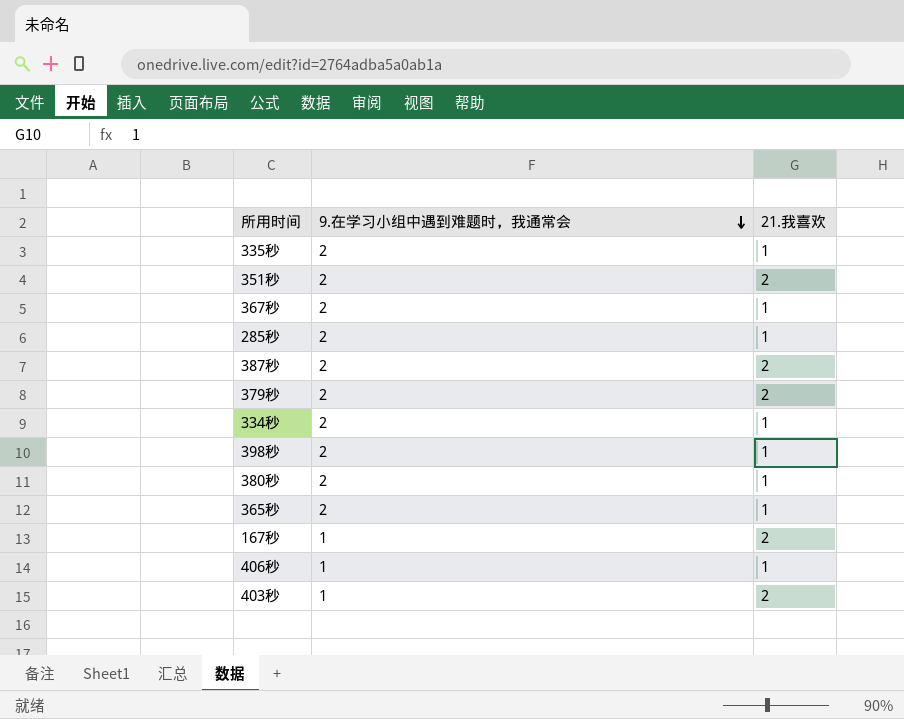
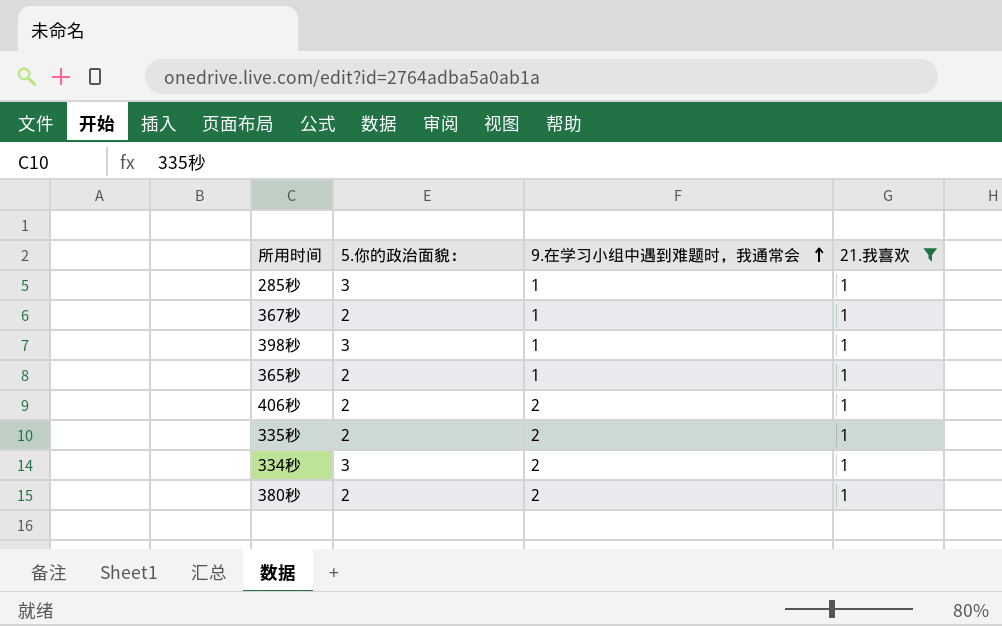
filter: none -> 21.我喜欢 = 1
row order: 9.在学习小组中遇到难题时，我通常会 descending -> 9.在学习小组中遇到难题时，我通常会 ascending
column 5.你的政治面貌： | position: none -> 2
285秒 | 9.在学习小组中遇到难题时，我通常会: 2 -> 1
367秒 | 9.在学习小组中遇到难题时，我通常会: 2 -> 1
398秒 | 9.在学习小组中遇到难题时，我通常会: 2 -> 1
365秒 | 9.在学习小组中遇到难题时，我通常会: 2 -> 1
406秒 | 9.在学习小组中遇到难题时，我通常会: 1 -> 2

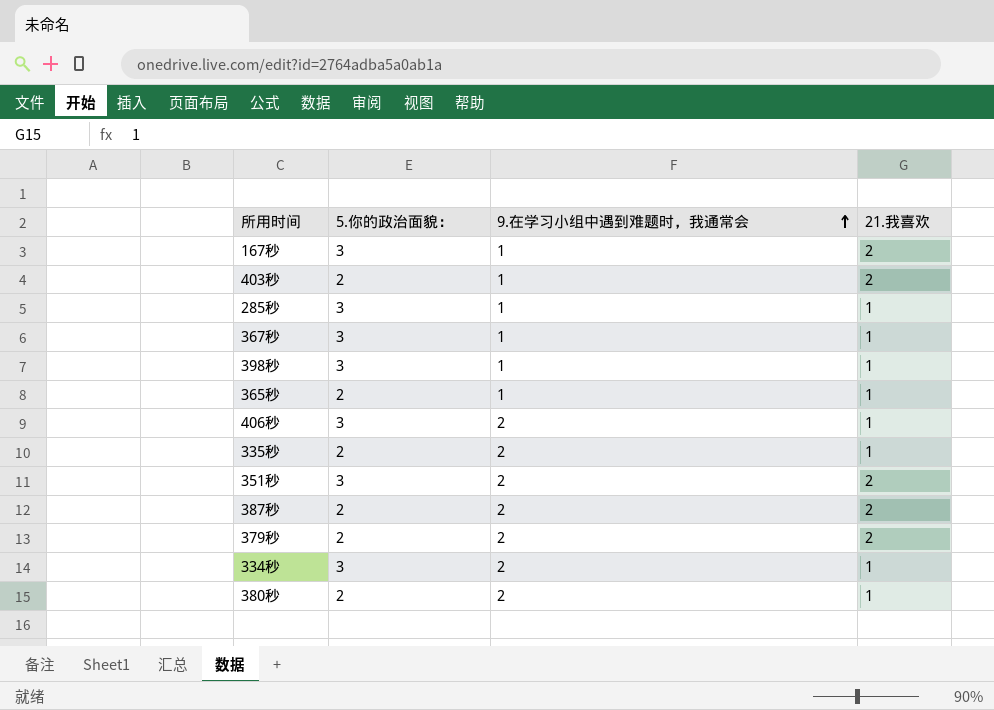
filter: 21.我喜欢 = 1 -> none
367秒 | 5.你的政治面貌：: 2 -> 3
406秒 | 5.你的政治面貌：: 2 -> 3

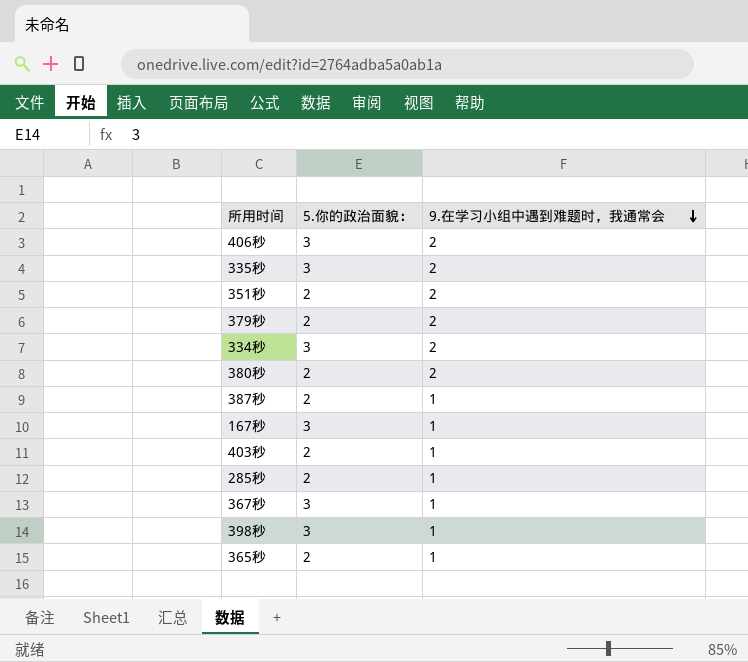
row order: 9.在学习小组中遇到难题时，我通常会 ascending -> 9.在学习小组中遇到难题时，我通常会 descending
column 21.我喜欢 | position: 4 -> none
335秒 | 5.你的政治面貌：: 2 -> 3
351秒 | 5.你的政治面貌：: 3 -> 2
387秒 | 9.在学习小组中遇到难题时，我通常会: 2 -> 1
285秒 | 5.你的政治面貌：: 3 -> 2

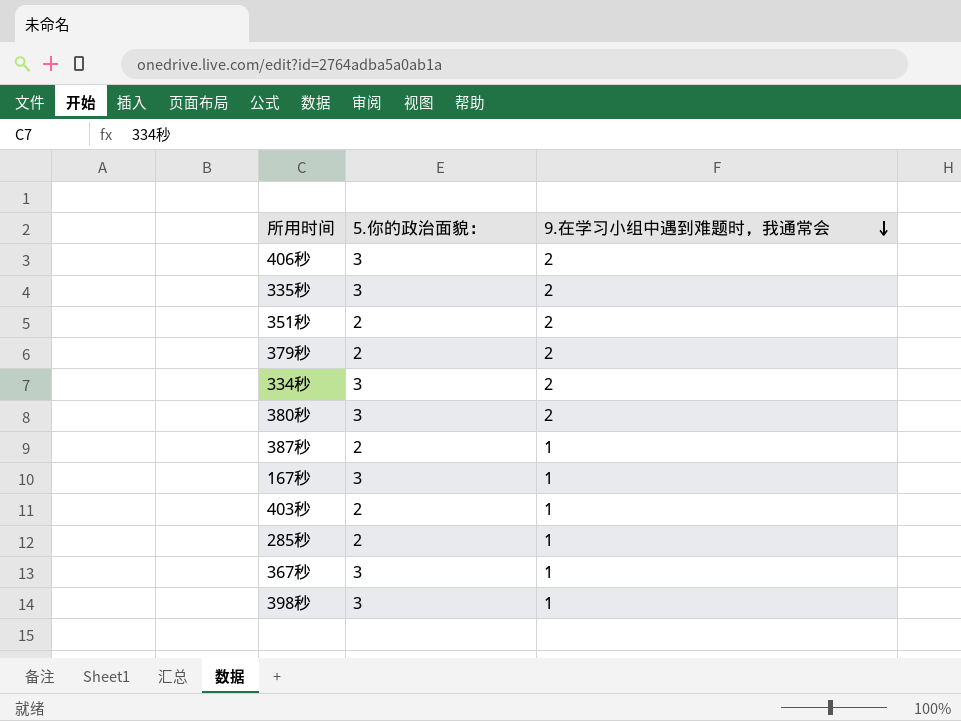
row 365秒: 2 | 1 -> none
380秒 | 5.你的政治面貌：: 2 -> 3

